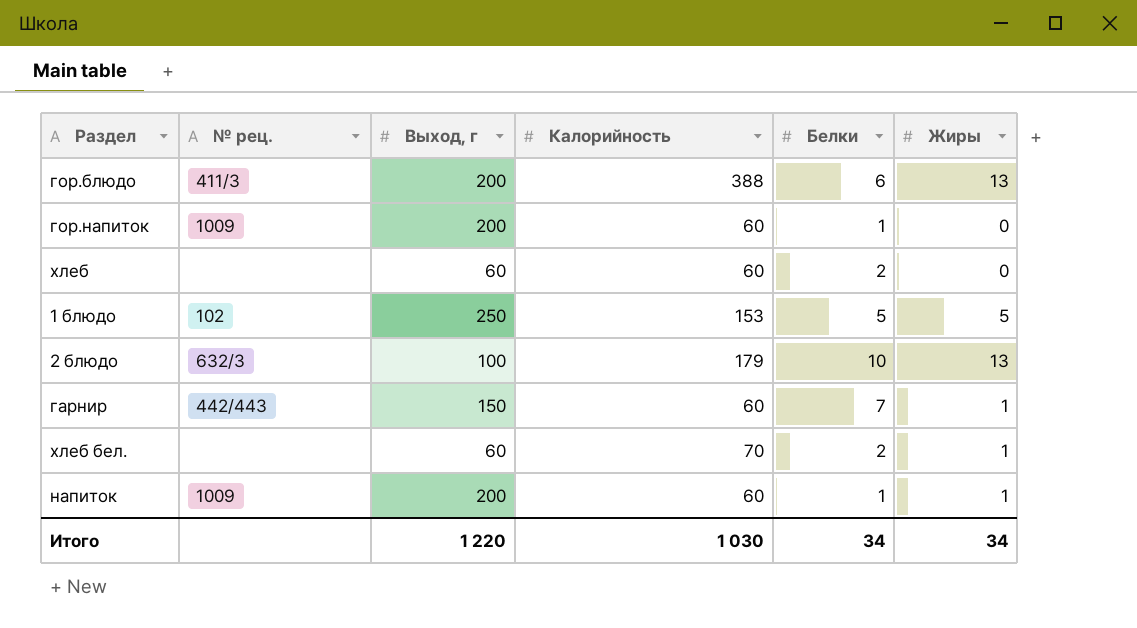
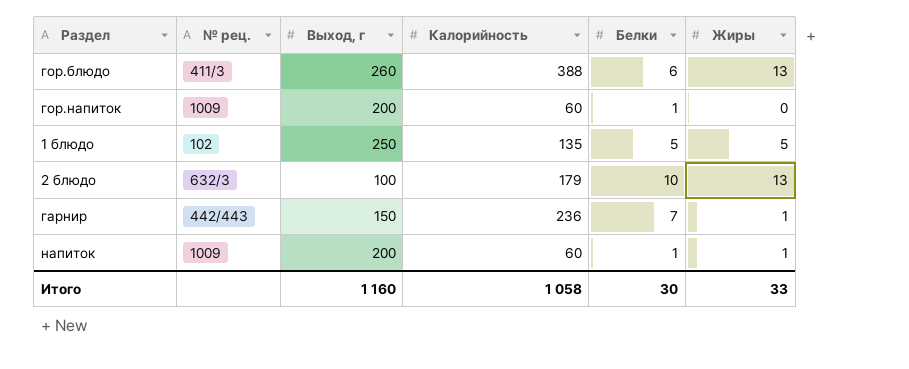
row хлеб: none | 60 | 60 | 2 | 0 -> none
row хлеб бел.: none | 60 | 70 | 2 | 1 -> none
гор.блюдо | Выход, г: 200 -> 260
1 блюдо | Калорийность: 153 -> 135
гарнир | Калорийность: 60 -> 236
Итого | Выход, г: 1 220 -> 1 160
Итого | Калорийность: 1 030 -> 1 058
Итого | Белки: 34 -> 30
Итого | Жиры: 34 -> 33

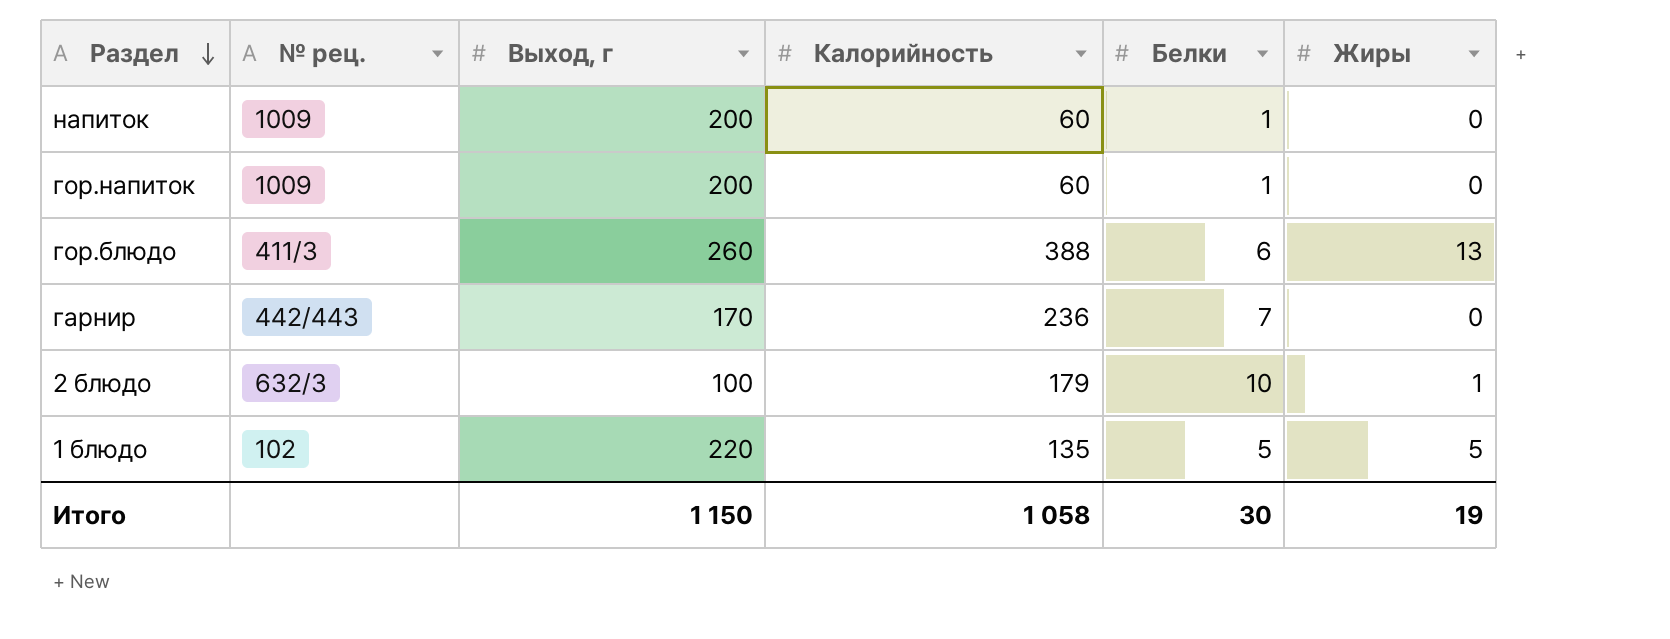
row order: none -> Раздел descending
напиток | Жиры: 1 -> 0
гарнир | Выход, г: 150 -> 170
гарнир | Жиры: 1 -> 0
2 блюдо | Жиры: 13 -> 1
1 блюдо | Выход, г: 250 -> 220
Итого | Выход, г: 1 160 -> 1 150
Итого | Жиры: 33 -> 19

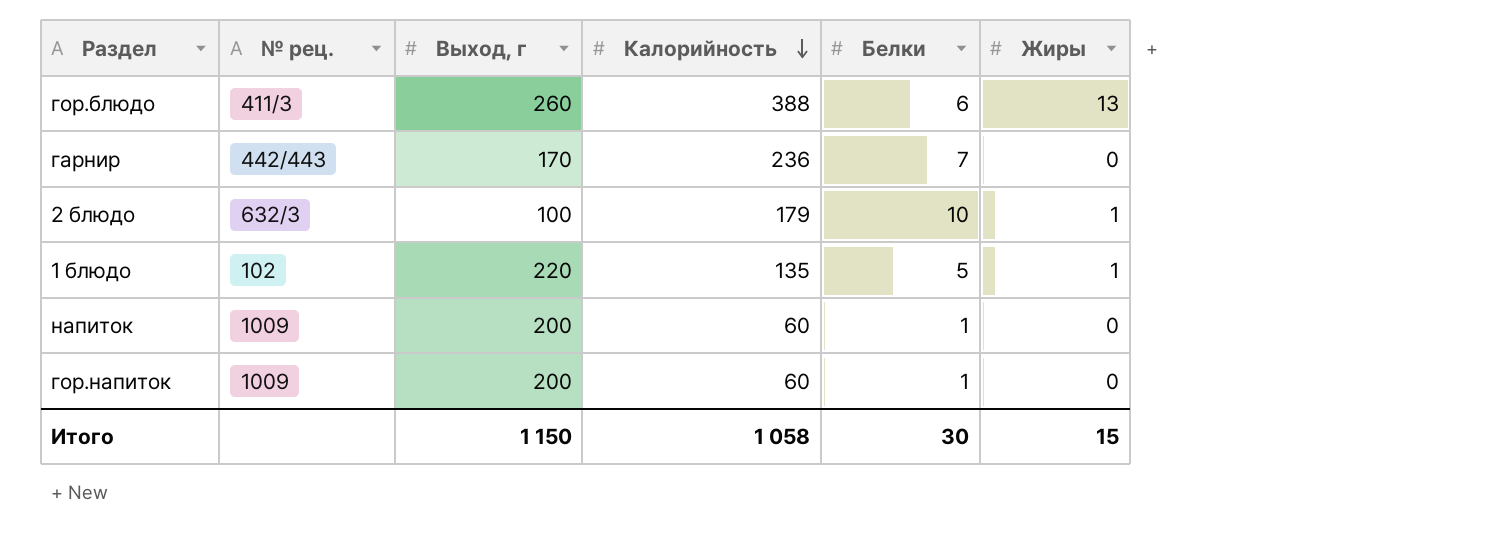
row order: Раздел descending -> Калорийность descending
1 блюдо | Жиры: 5 -> 1
Итого | Жиры: 19 -> 15

